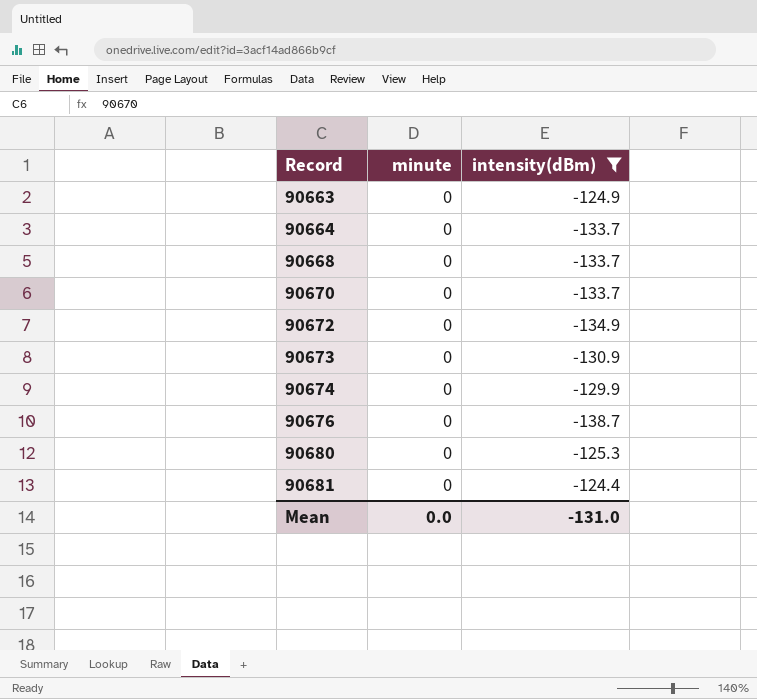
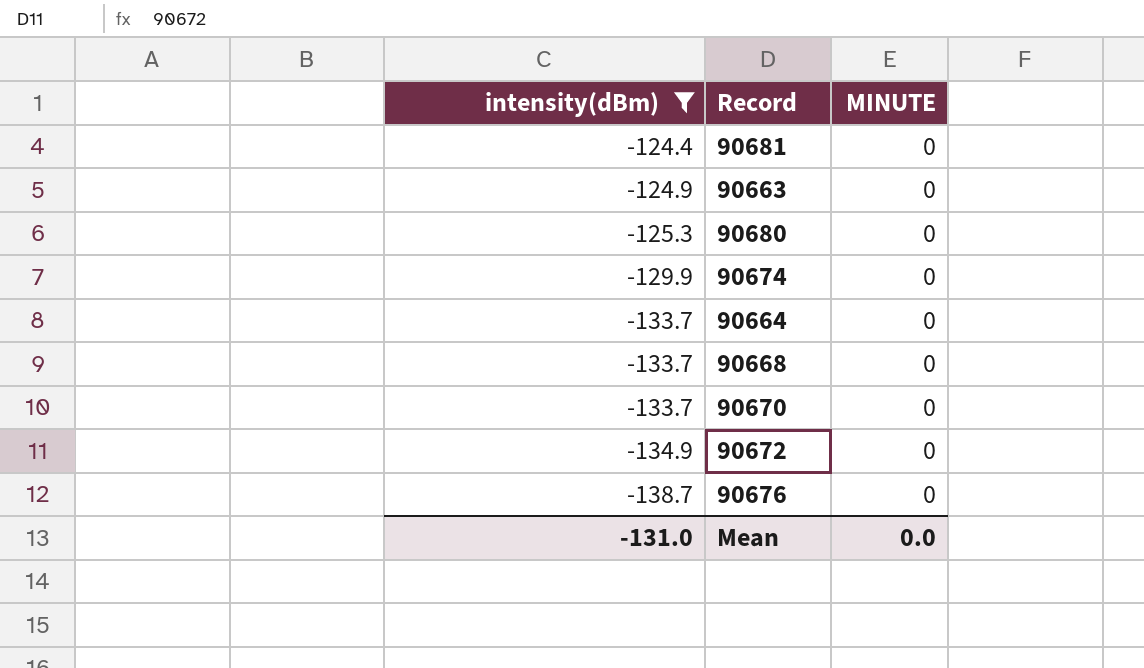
row order: Record ascending -> intensity(dBm) descending
column intensity(dBm) | position: 3 -> 1
column name: minute -> MINUTE
row 90673: 0 | -130.9 -> none

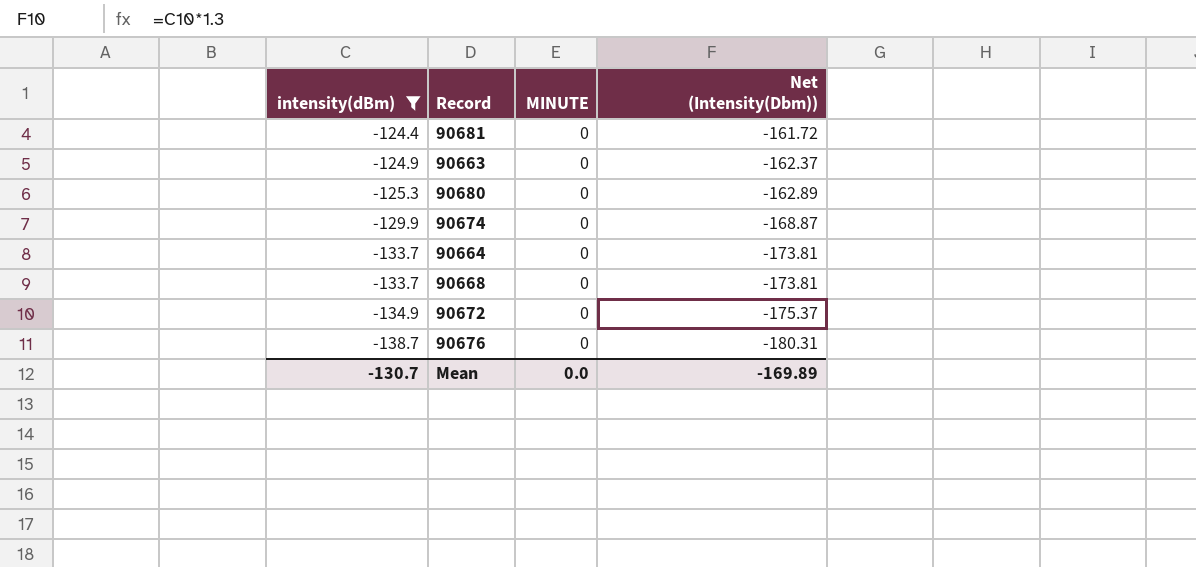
column Net (Intensity(Dbm)) | formula: none -> [intensity(dBm)] * 1.3
row 90670: -133.7 | 0 -> none
Mean | intensity(dBm): -131.0 -> -130.7

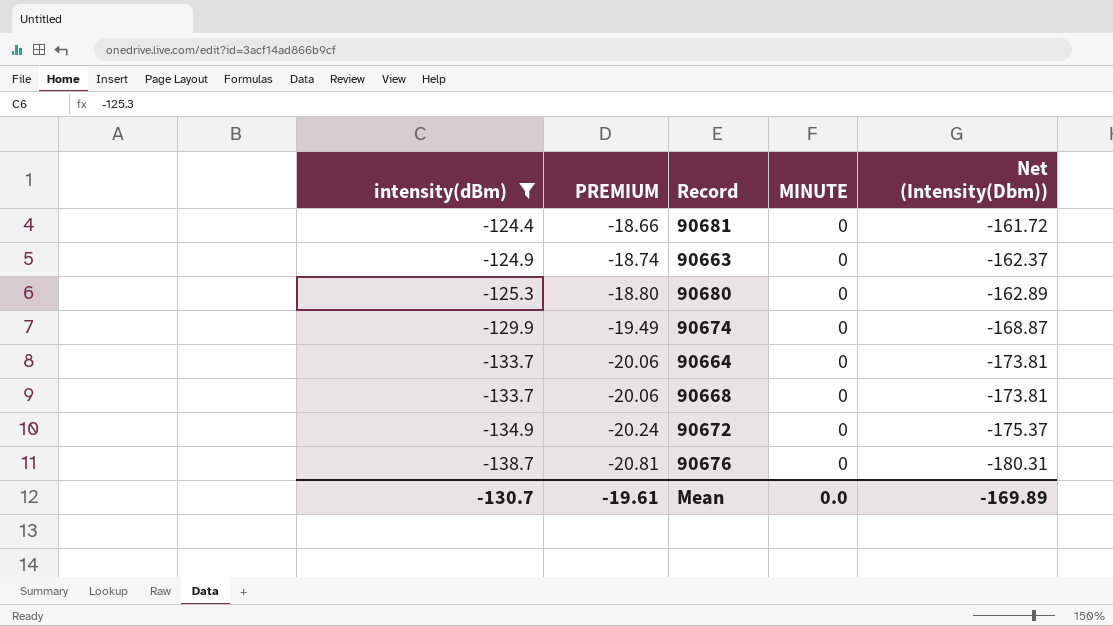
column PREMIUM | formula: none -> [intensity(dBm)] * 0.15

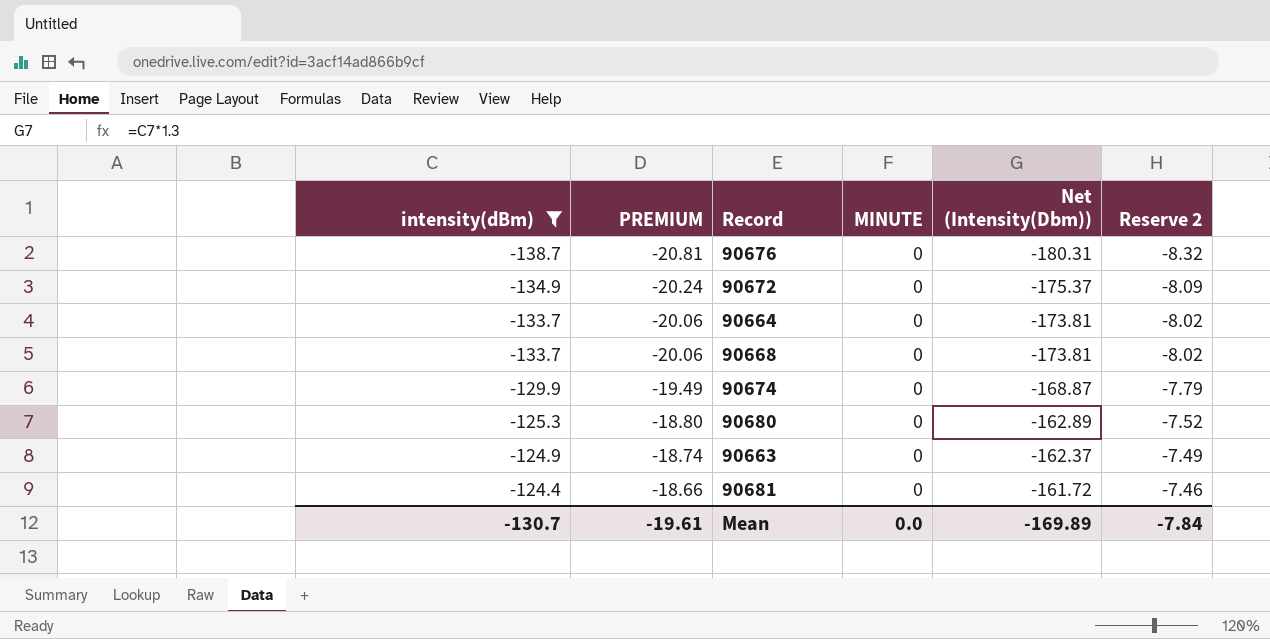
row order: intensity(dBm) descending -> intensity(dBm) ascending
column Reserve 2 | formula: none -> [intensity(dBm)] * 0.06

